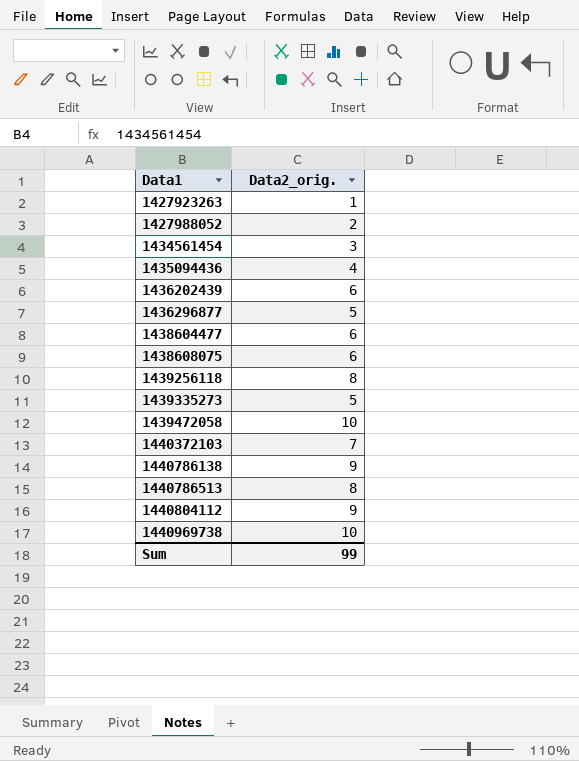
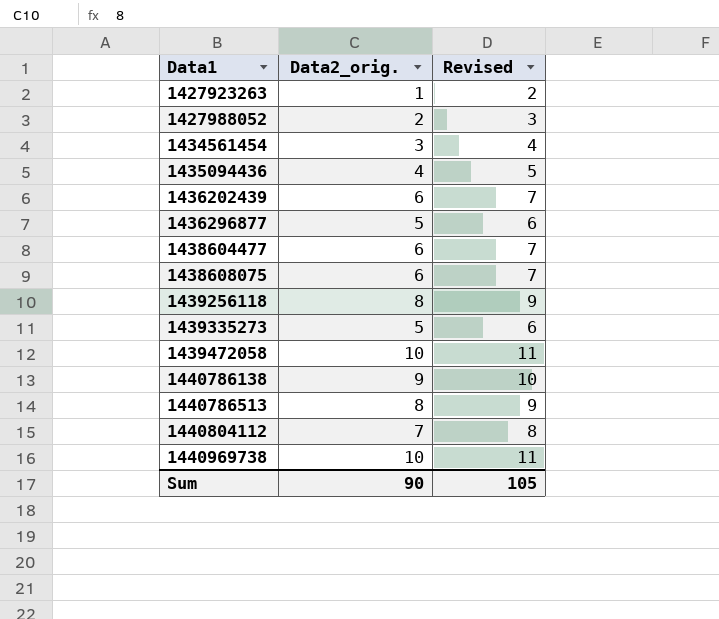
column Revised | formula: none -> [Data2_orig.] + 1
row 1440372103: 7 -> none
1440804112 | Data2_orig.: 9 -> 7
Sum | Data2_orig.: 99 -> 90

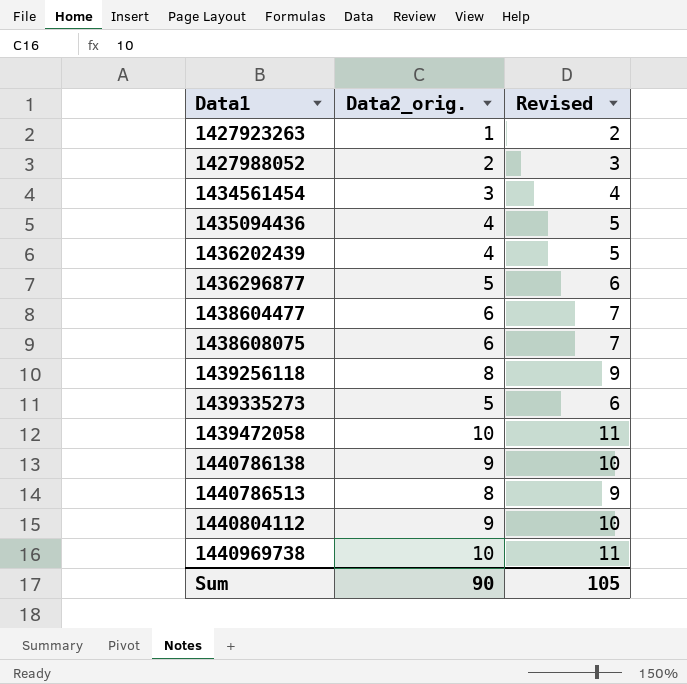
1436202439 | Data2_orig.: 6 -> 4
1436202439 | Revised: 7 -> 5
1440804112 | Data2_orig.: 7 -> 9
1440804112 | Revised: 8 -> 10

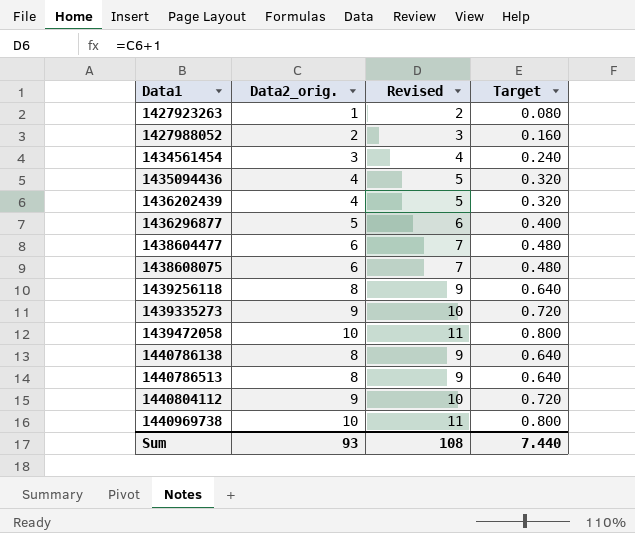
column Target | formula: none -> [Data2_orig.] * 0.08
1439335273 | Data2_orig.: 5 -> 9
1439335273 | Revised: 6 -> 10
1440786138 | Data2_orig.: 9 -> 8
1440786138 | Revised: 10 -> 9
Sum | Data2_orig.: 90 -> 93
Sum | Revised: 105 -> 108

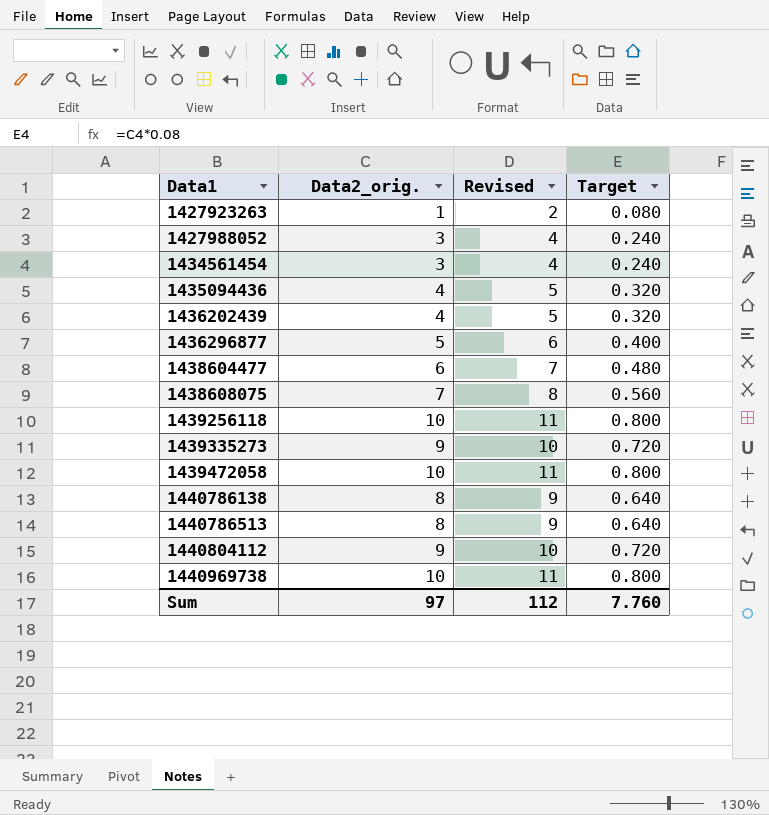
1427988052 | Data2_orig.: 2 -> 3
1427988052 | Revised: 3 -> 4
1427988052 | Target: 0.160 -> 0.240
1438608075 | Data2_orig.: 6 -> 7
1438608075 | Revised: 7 -> 8
1438608075 | Target: 0.480 -> 0.560
1439256118 | Data2_orig.: 8 -> 10
1439256118 | Revised: 9 -> 11
1439256118 | Target: 0.640 -> 0.800
Sum | Data2_orig.: 93 -> 97
Sum | Revised: 108 -> 112
Sum | Target: 7.440 -> 7.760

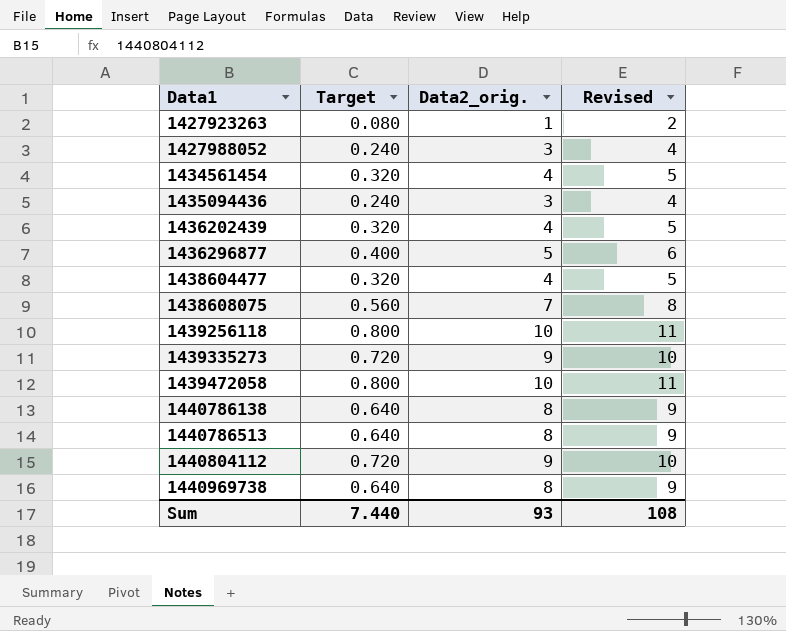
column Target | position: 4 -> 2
1434561454 | Target: 0.240 -> 0.320
1434561454 | Data2_orig.: 3 -> 4
1434561454 | Revised: 4 -> 5
1435094436 | Target: 0.320 -> 0.240
1435094436 | Data2_orig.: 4 -> 3
1435094436 | Revised: 5 -> 4
1438604477 | Target: 0.480 -> 0.320
1438604477 | Data2_orig.: 6 -> 4
1438604477 | Revised: 7 -> 5
1440969738 | Target: 0.800 -> 0.640
1440969738 | Data2_orig.: 10 -> 8
1440969738 | Revised: 11 -> 9
Sum | Target: 7.760 -> 7.440
Sum | Data2_orig.: 97 -> 93
Sum | Revised: 112 -> 108

